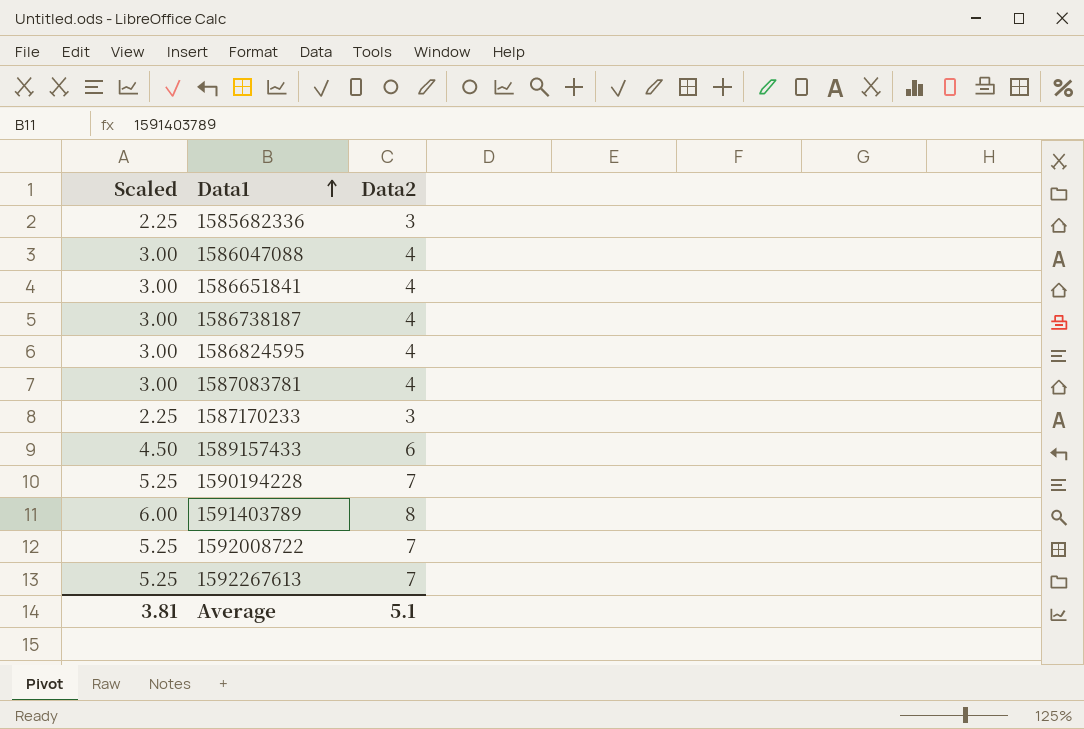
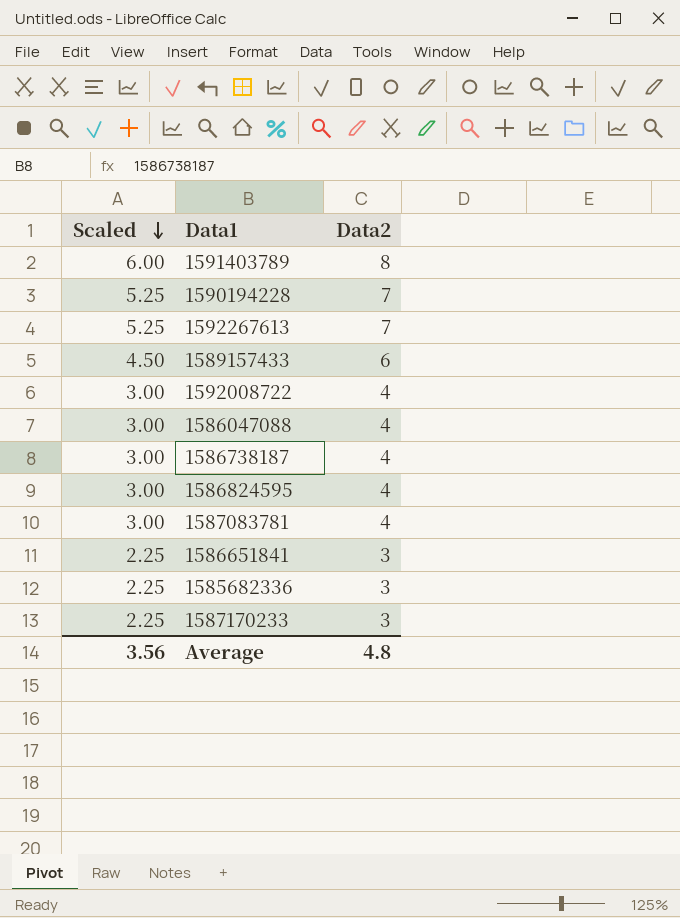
row order: Data1 ascending -> Scaled descending
1592008722 | Scaled: 5.25 -> 3.00
1592008722 | Data2: 7 -> 4
1586651841 | Scaled: 3.00 -> 2.25
1586651841 | Data2: 4 -> 3
Average | Scaled: 3.81 -> 3.56
Average | Data2: 5.1 -> 4.8

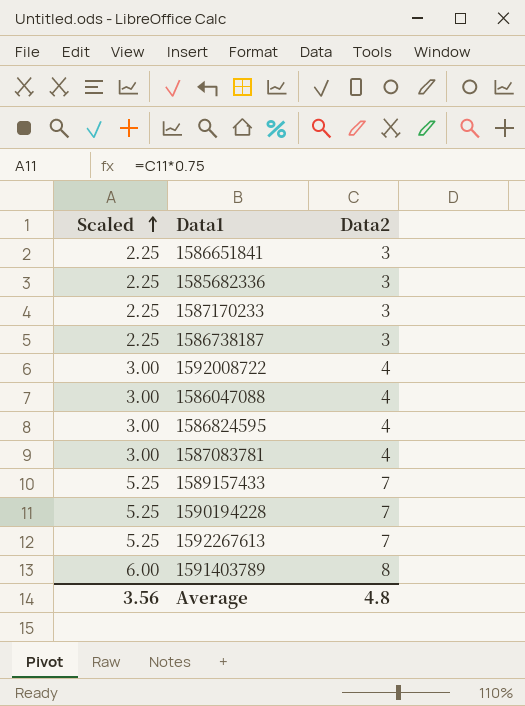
row order: Scaled descending -> Scaled ascending
1586738187 | Scaled: 3.00 -> 2.25
1586738187 | Data2: 4 -> 3
1589157433 | Scaled: 4.50 -> 5.25
1589157433 | Data2: 6 -> 7

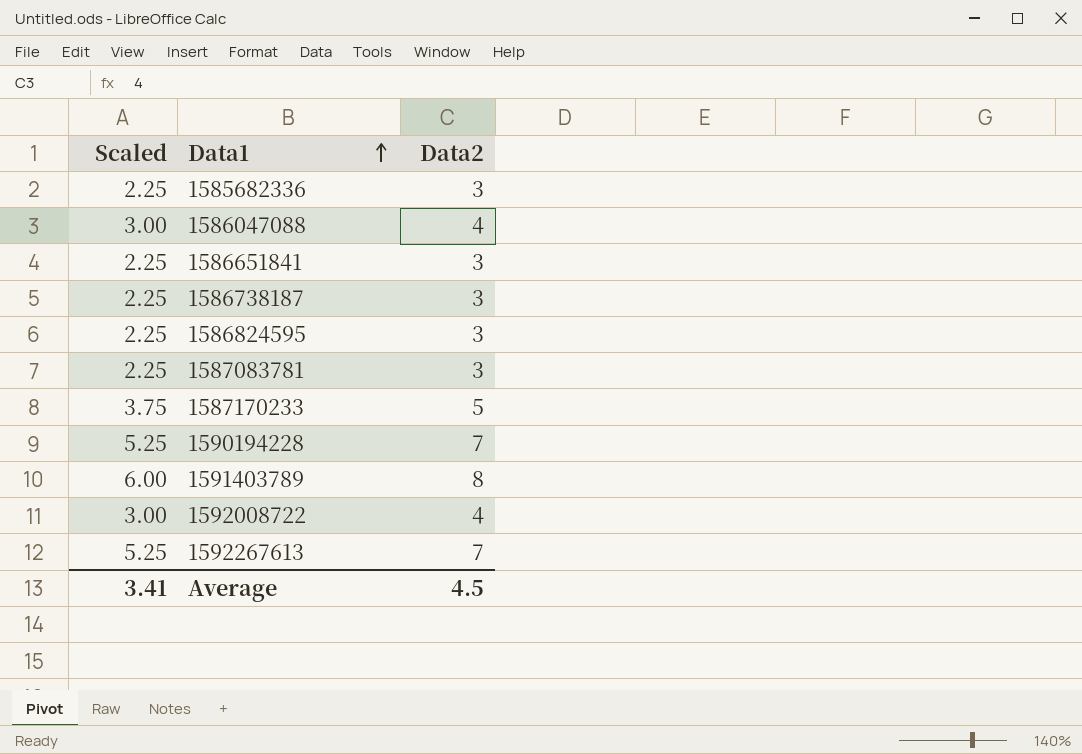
row order: Scaled ascending -> Data1 ascending
row 1589157433: 5.25 | 7 -> none
1586824595 | Scaled: 3.00 -> 2.25
1586824595 | Data2: 4 -> 3
1587083781 | Scaled: 3.00 -> 2.25
1587083781 | Data2: 4 -> 3
1587170233 | Scaled: 2.25 -> 3.75
1587170233 | Data2: 3 -> 5
Average | Scaled: 3.56 -> 3.41
Average | Data2: 4.8 -> 4.5

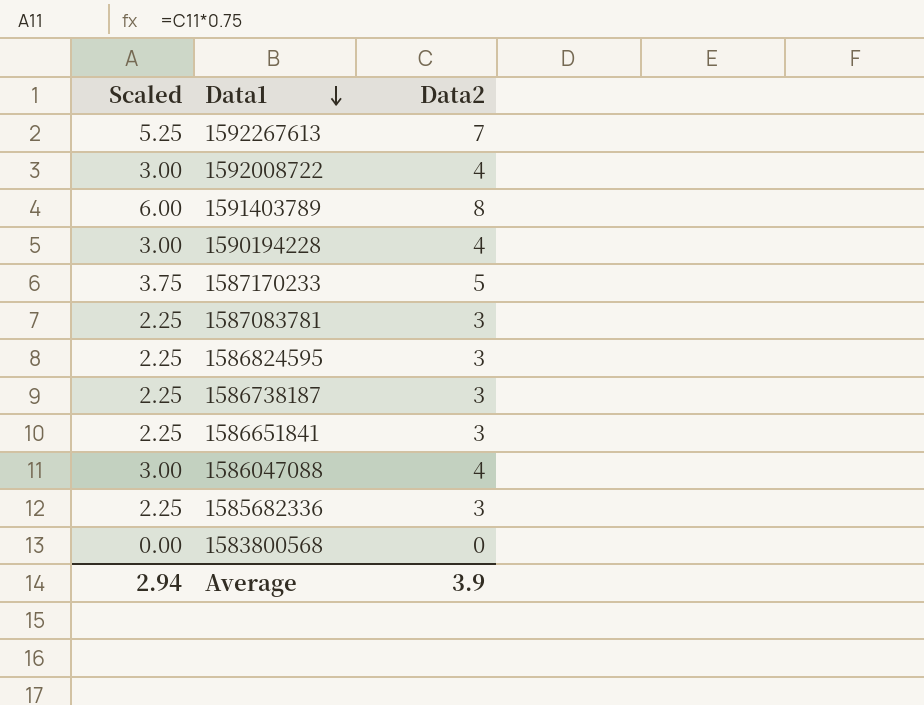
row order: Data1 ascending -> Data1 descending
1590194228 | Scaled: 5.25 -> 3.00
1590194228 | Data2: 7 -> 4
row 1583800568: none -> 0.00 | 0
Average | Scaled: 3.41 -> 2.94
Average | Data2: 4.5 -> 3.9

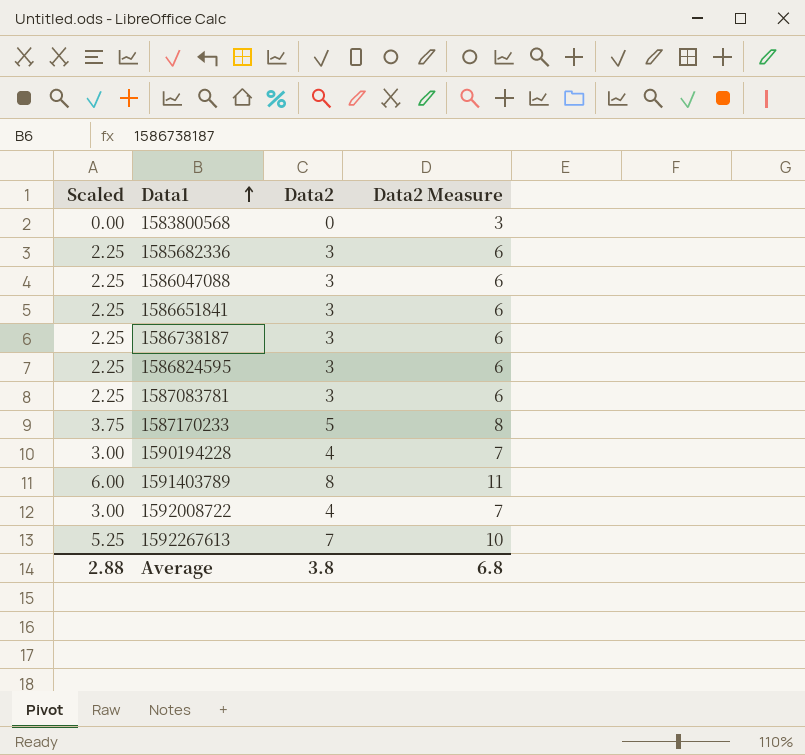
row order: Data1 descending -> Data1 ascending
column Data2 Measure | formula: none -> [Data2] + 3
1586047088 | Scaled: 3.00 -> 2.25
1586047088 | Data2: 4 -> 3
Average | Scaled: 2.94 -> 2.88
Average | Data2: 3.9 -> 3.8

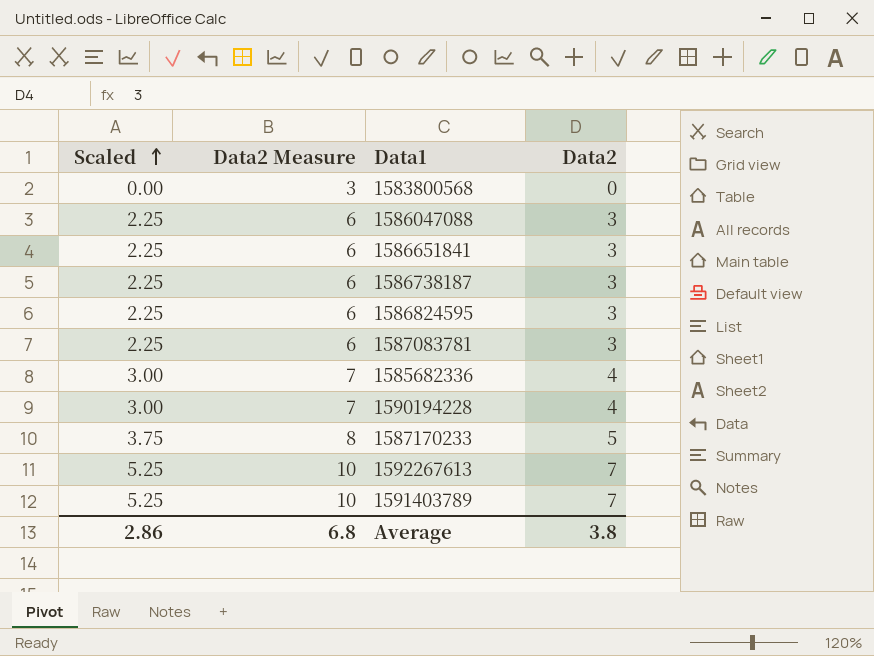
row order: Data1 ascending -> Scaled ascending
column Data2 Measure | position: 4 -> 2
row 1592008722: 3.00 | 4 | 7 -> none
1585682336 | Scaled: 2.25 -> 3.00
1585682336 | Data2 Measure: 6 -> 7
1585682336 | Data2: 3 -> 4
1591403789 | Scaled: 6.00 -> 5.25
1591403789 | Data2 Measure: 11 -> 10
1591403789 | Data2: 8 -> 7
Average | Scaled: 2.88 -> 2.86

